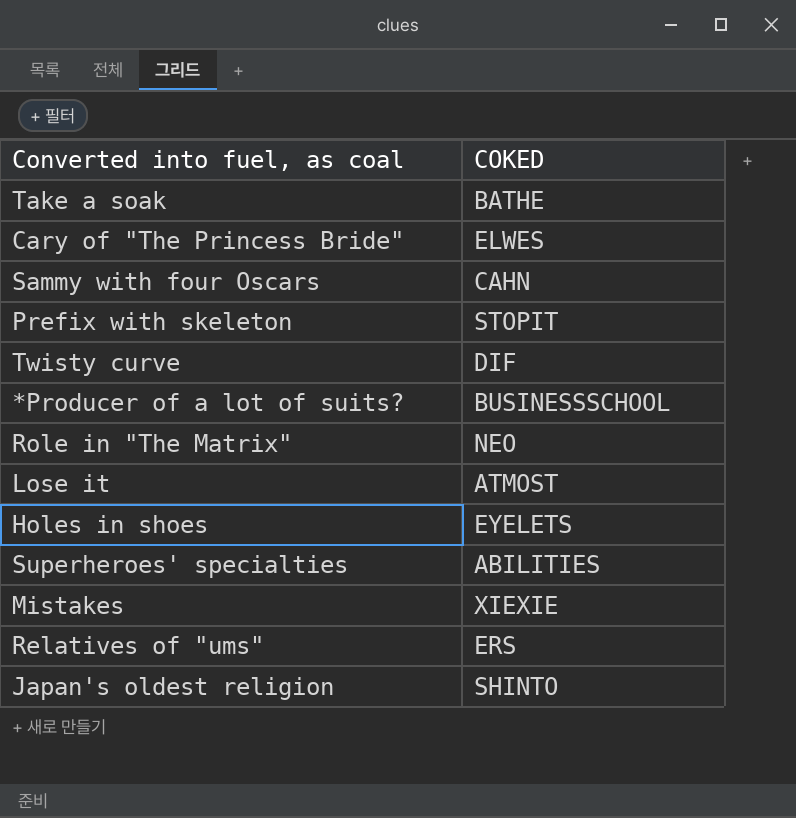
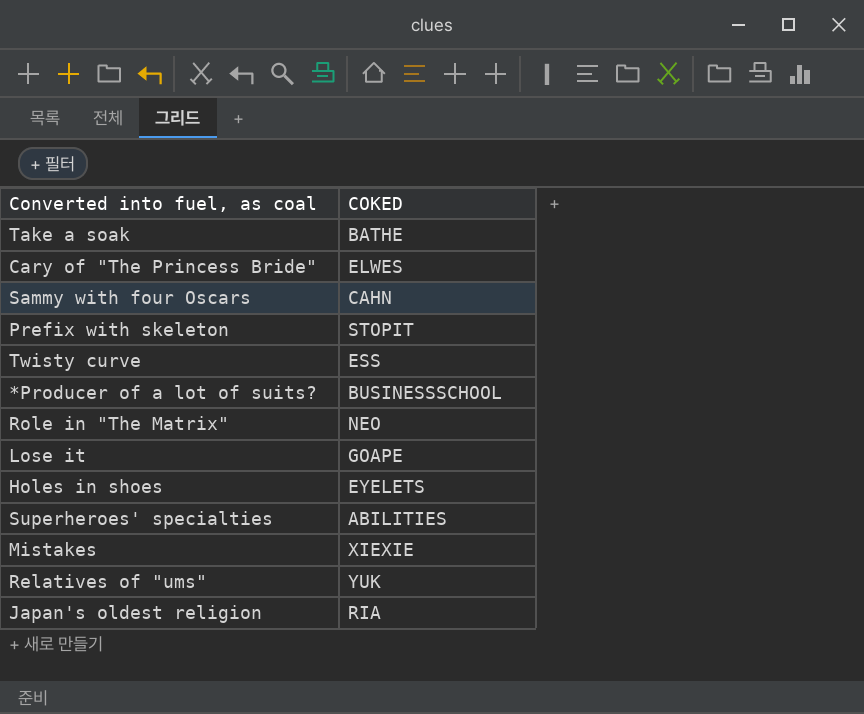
Twisty curve | COKED: DIF -> ESS
Lose it | COKED: ATMOST -> GOAPE
Relatives of "ums" | COKED: ERS -> YUK
Japan's oldest religion | COKED: SHINTO -> RIA

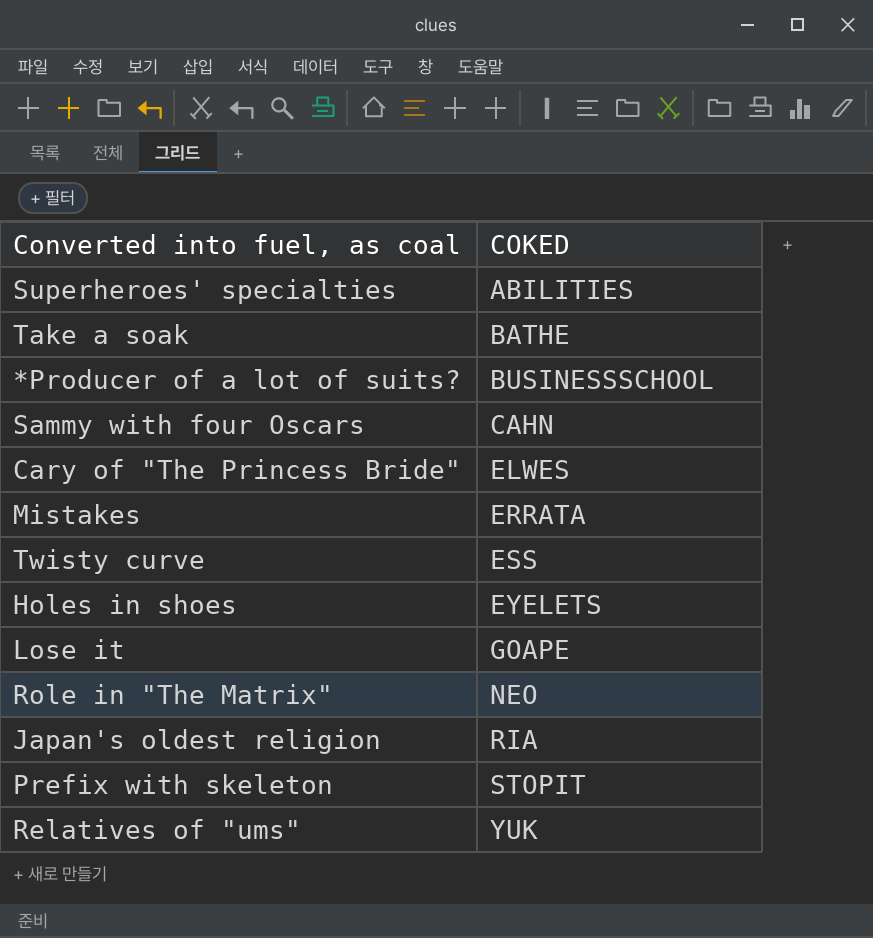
row order: none -> COKED ascending
Mistakes | COKED: XIEXIE -> ERRATA

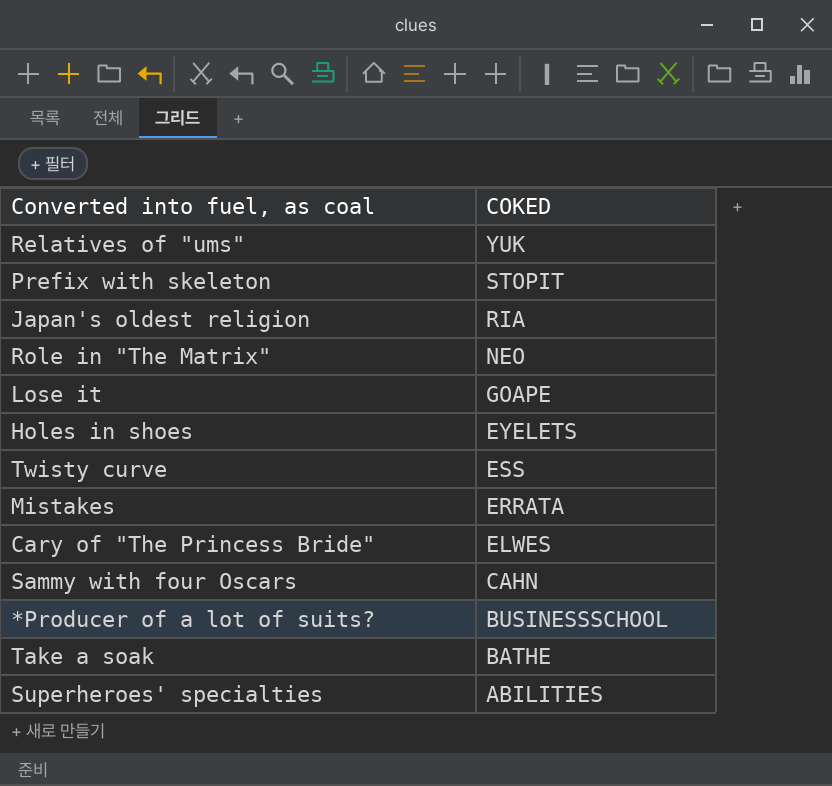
row order: COKED ascending -> COKED descending

